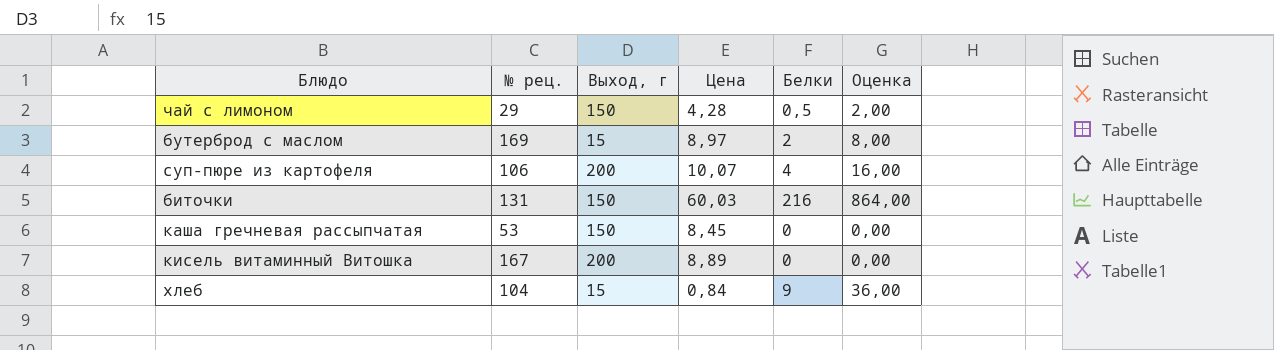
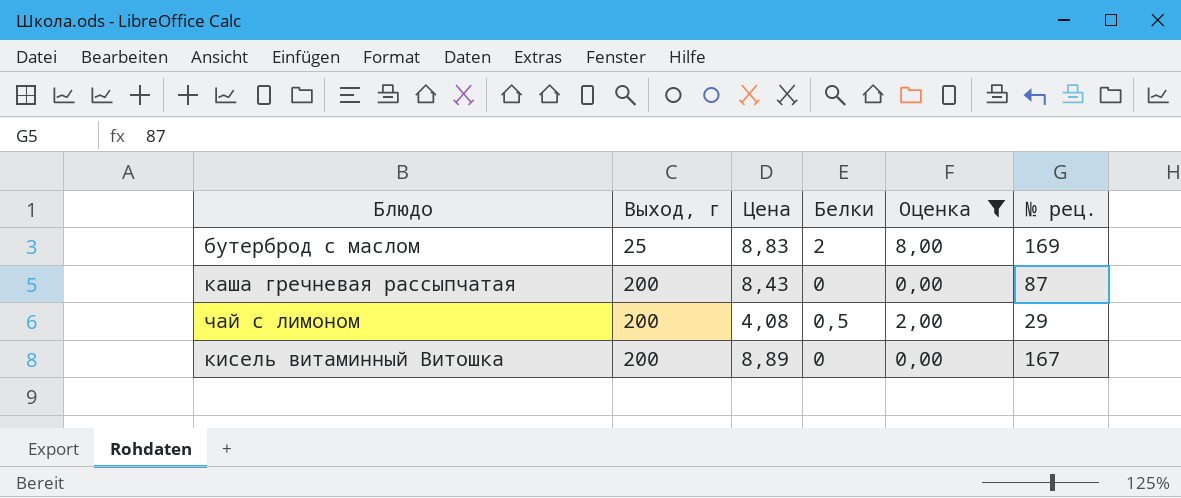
filter: none -> Оценка <= 8,00
row order: none -> Выход, г ascending
column № рец. | position: 2 -> 6
бутерброд с маслом | Выход, г: 15 -> 25
бутерброд с маслом | Цена: 8,97 -> 8,83
каша гречневая рассыпчатая | Выход, г: 150 -> 200
каша гречневая рассыпчатая | Цена: 8,45 -> 8,43
каша гречневая рассыпчатая | № рец.: 53 -> 87
чай с лимоном | Выход, г: 150 -> 200
чай с лимоном | Цена: 4,28 -> 4,08

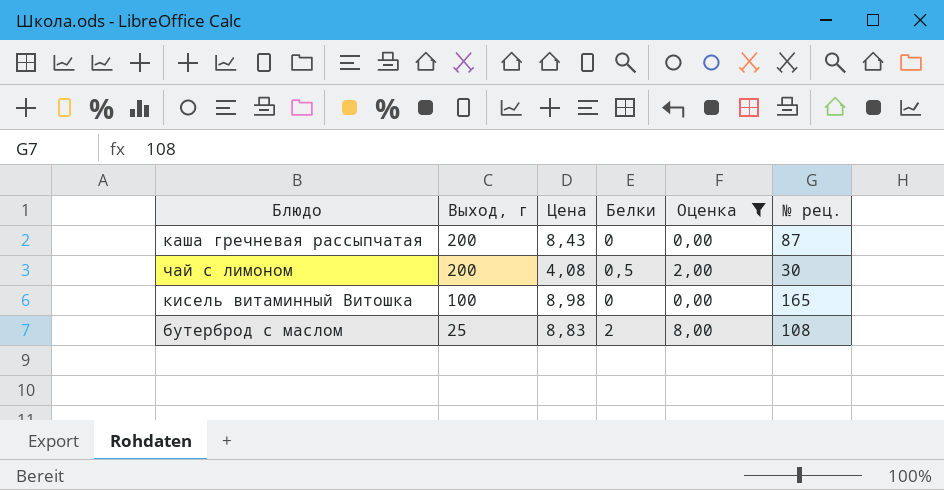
row order: Выход, г ascending -> Выход, г descending
чай с лимоном | № рец.: 29 -> 30
кисель витаминный Витошка | Выход, г: 200 -> 100
кисель витаминный Витошка | Цена: 8,89 -> 8,98
кисель витаминный Витошка | № рец.: 167 -> 165
бутерброд с маслом | № рец.: 169 -> 108

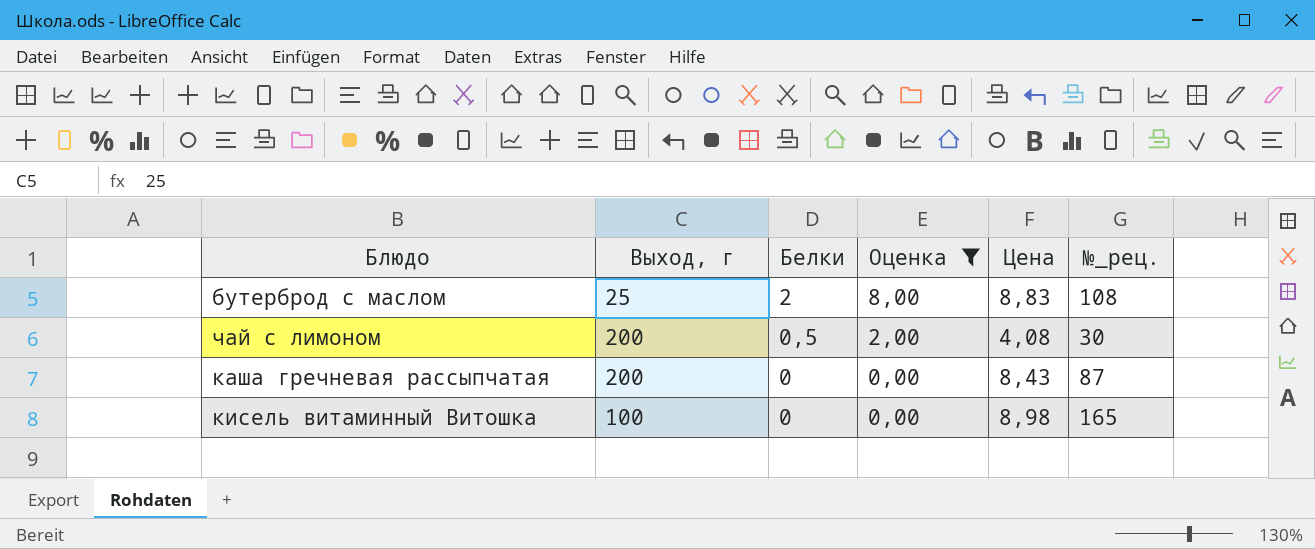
row order: Выход, г descending -> Белки descending
column Цена | position: 3 -> 5
column name: № рец. -> №_рец.

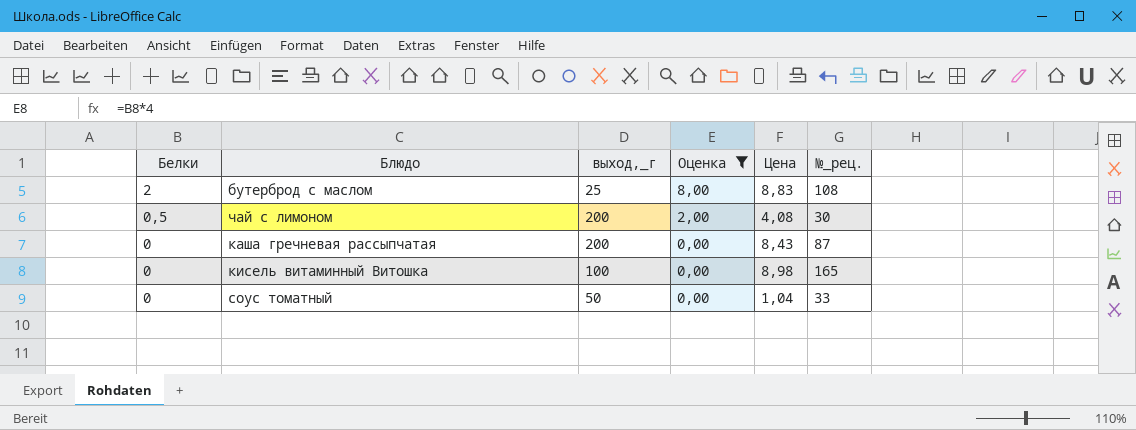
column Белки | position: 3 -> 1
column name: Выход, г -> выход,_г
row соус томатный: none -> 0 | 50 | 0,00 | 1,04 | 33

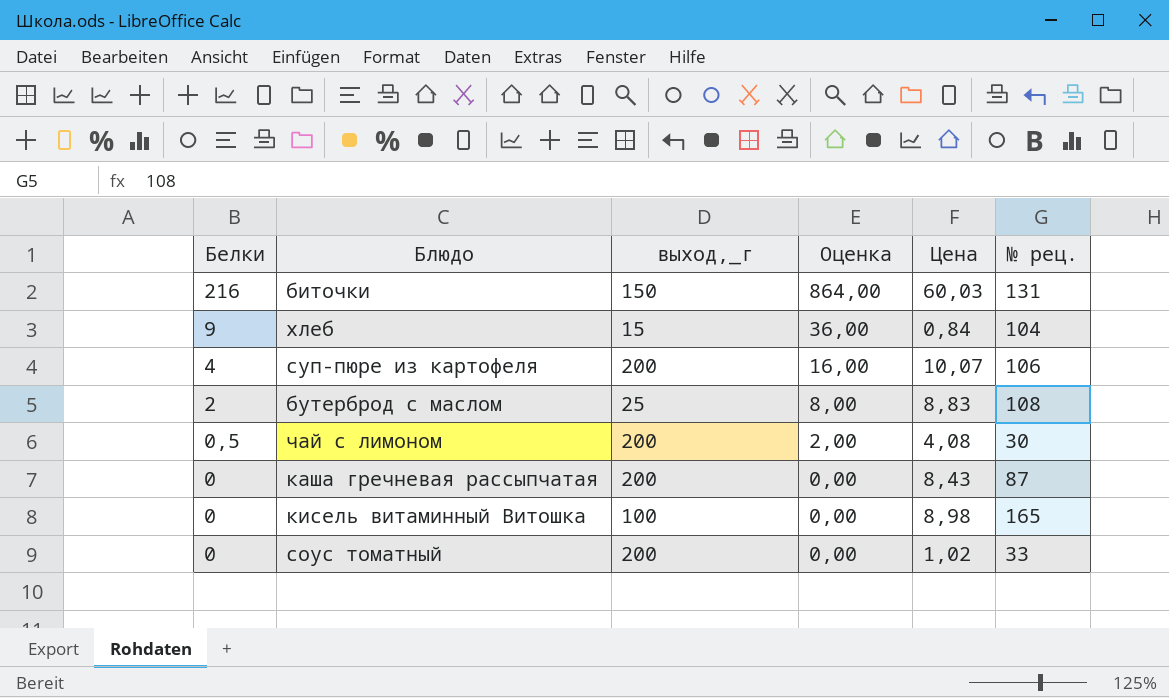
filter: Оценка <= 8,00 -> none
column name: №_рец. -> № рец.
соус томатный | выход,_г: 50 -> 200
соус томатный | Цена: 1,04 -> 1,02

